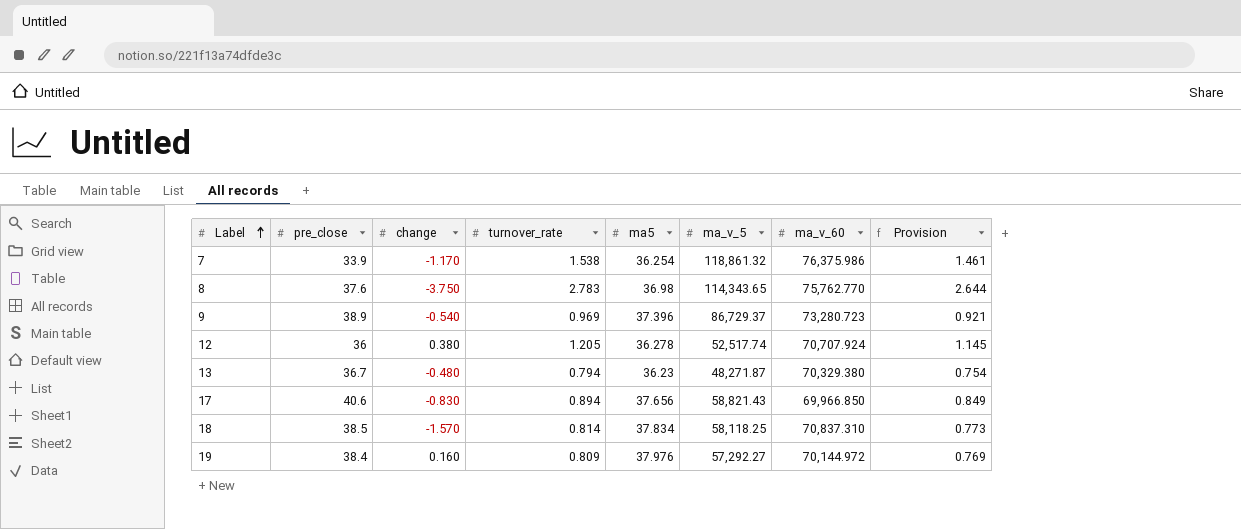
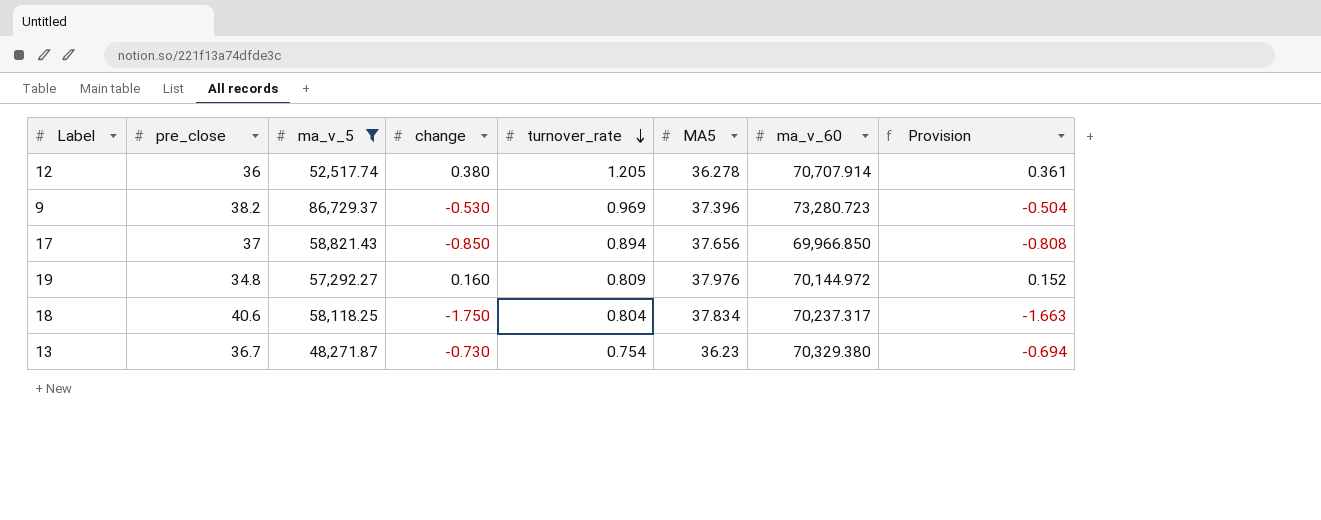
filter: none -> ma_v_5 <= 86,729.37
row order: Label ascending -> turnover_rate descending
column ma_v_5 | position: 6 -> 3
column name: ma5 -> MA5
column Provision | formula: [turnover_rate] * 0.95 -> [change] * 0.95
12 | ma_v_60: 70,707.924 -> 70,707.914
9 | pre_close: 38.9 -> 38.2
9 | change: -0.540 -> -0.530
17 | pre_close: 40.6 -> 37
17 | change: -0.830 -> -0.850
19 | pre_close: 38.4 -> 34.8
18 | pre_close: 38.5 -> 40.6
18 | change: -1.570 -> -1.750
18 | turnover_rate: 0.814 -> 0.804
18 | ma_v_60: 70,837.310 -> 70,237.317
13 | change: -0.480 -> -0.730
13 | turnover_rate: 0.794 -> 0.754

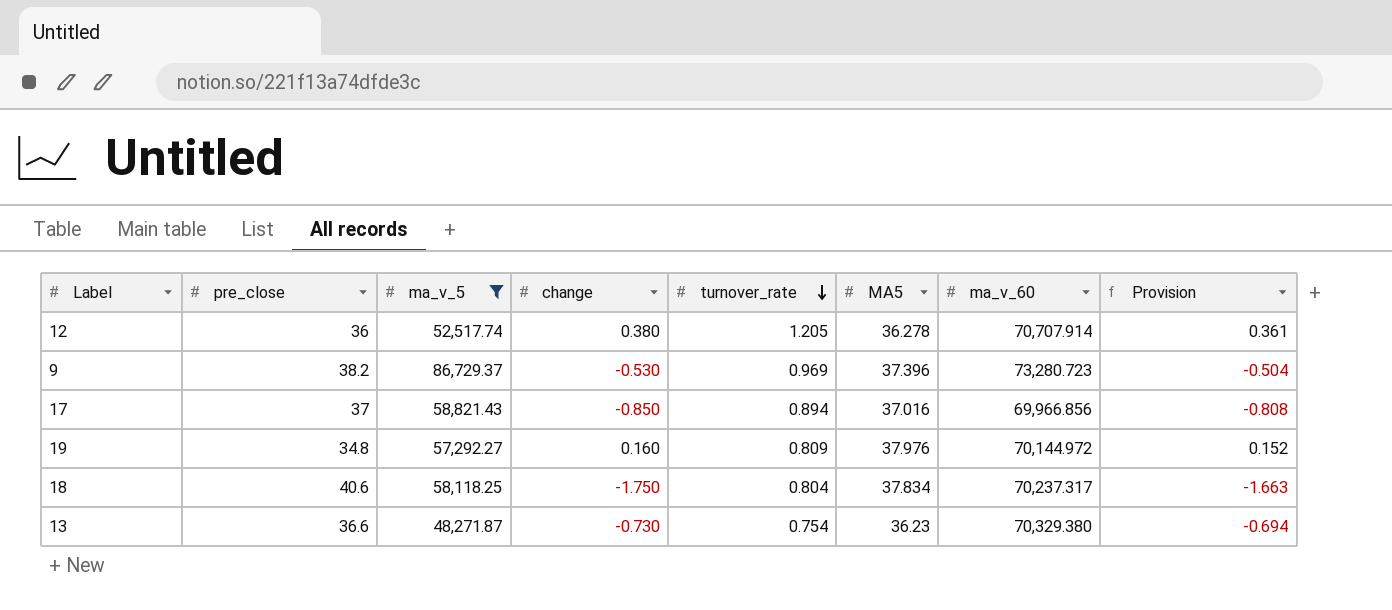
17 | MA5: 37.656 -> 37.016
17 | ma_v_60: 69,966.850 -> 69,966.856
13 | pre_close: 36.7 -> 36.6

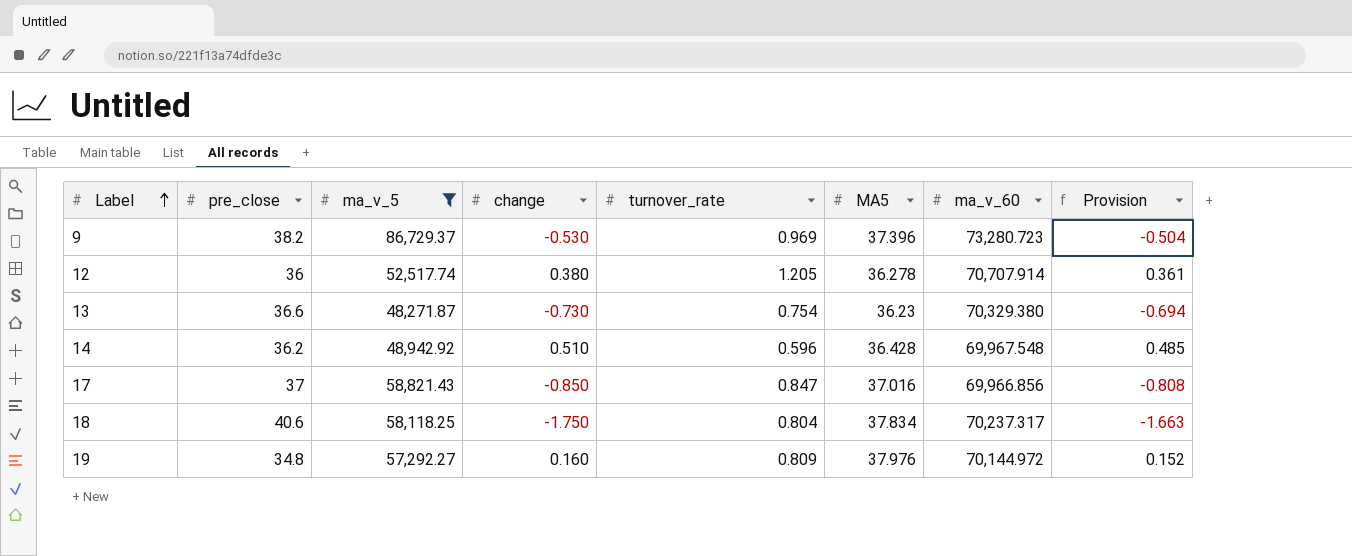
row order: turnover_rate descending -> Label ascending
row 14: none -> 36.2 | 48,942.92 | 0.510 | 0.596 | 36.428 | 69,967.548 | 0.485
17 | turnover_rate: 0.894 -> 0.847

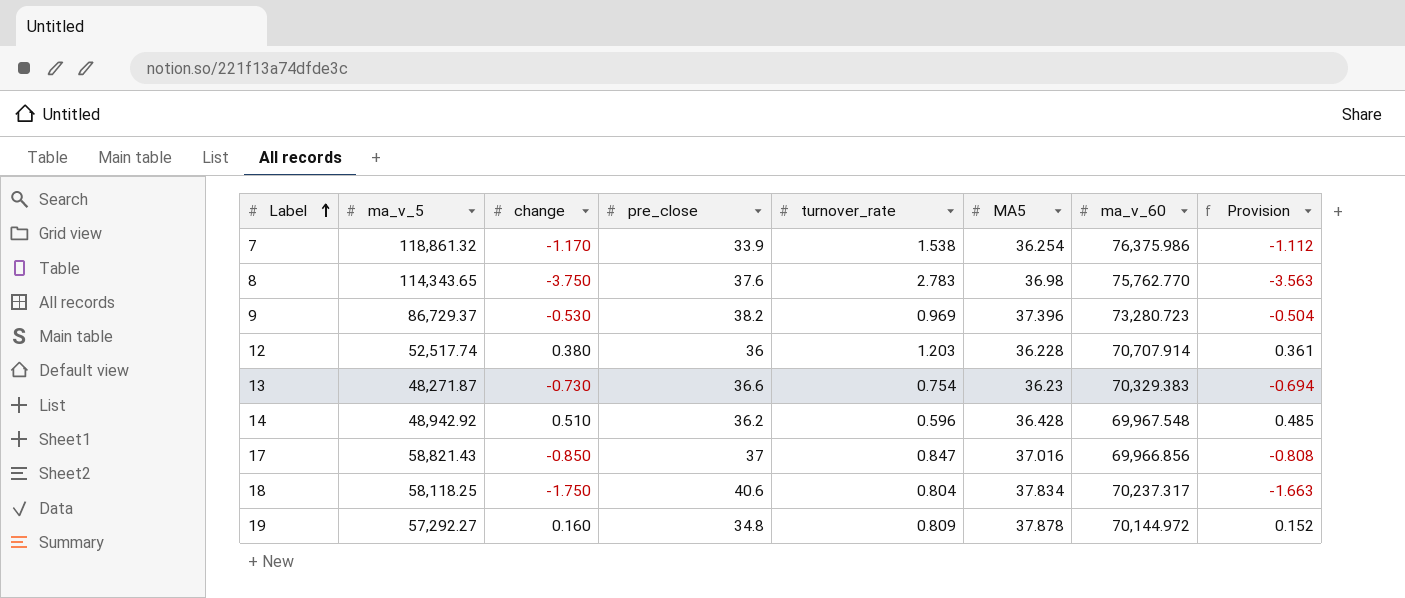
filter: ma_v_5 <= 86,729.37 -> none
column pre_close | position: 2 -> 4
12 | turnover_rate: 1.205 -> 1.203
12 | MA5: 36.278 -> 36.228
13 | ma_v_60: 70,329.380 -> 70,329.383
19 | MA5: 37.976 -> 37.878

